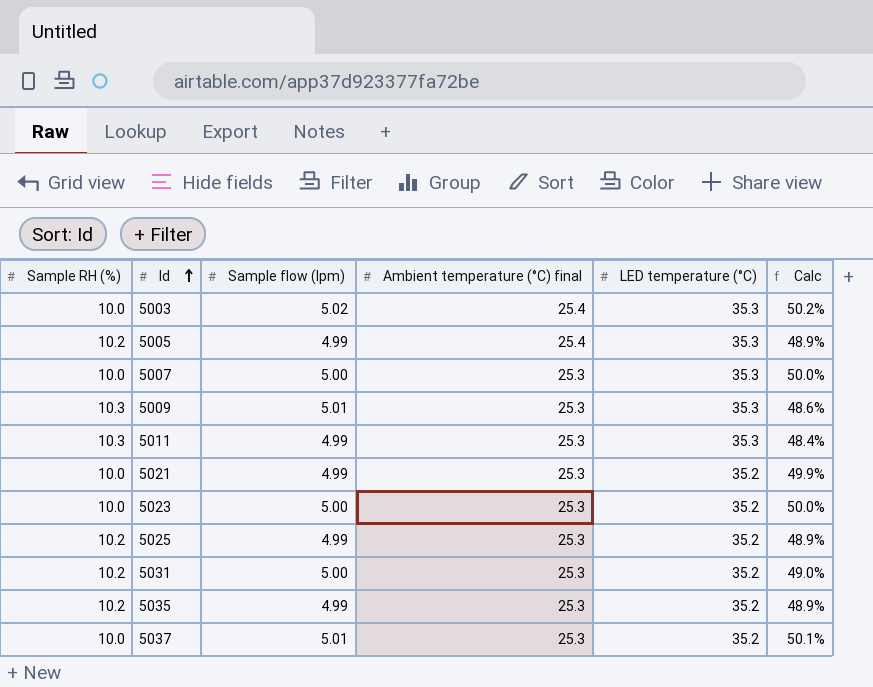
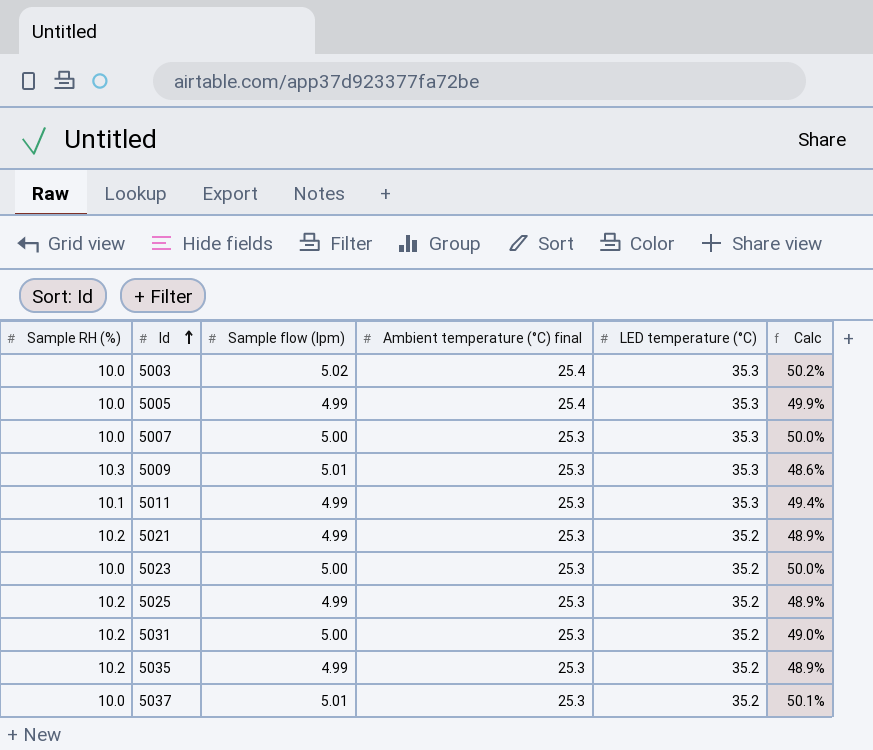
5005 | Sample RH (%): 10.2 -> 10.0
5005 | Calc: 48.9% -> 49.9%
5011 | Sample RH (%): 10.3 -> 10.1
5011 | Calc: 48.4% -> 49.4%
5021 | Sample RH (%): 10.0 -> 10.2
5021 | Calc: 49.9% -> 48.9%

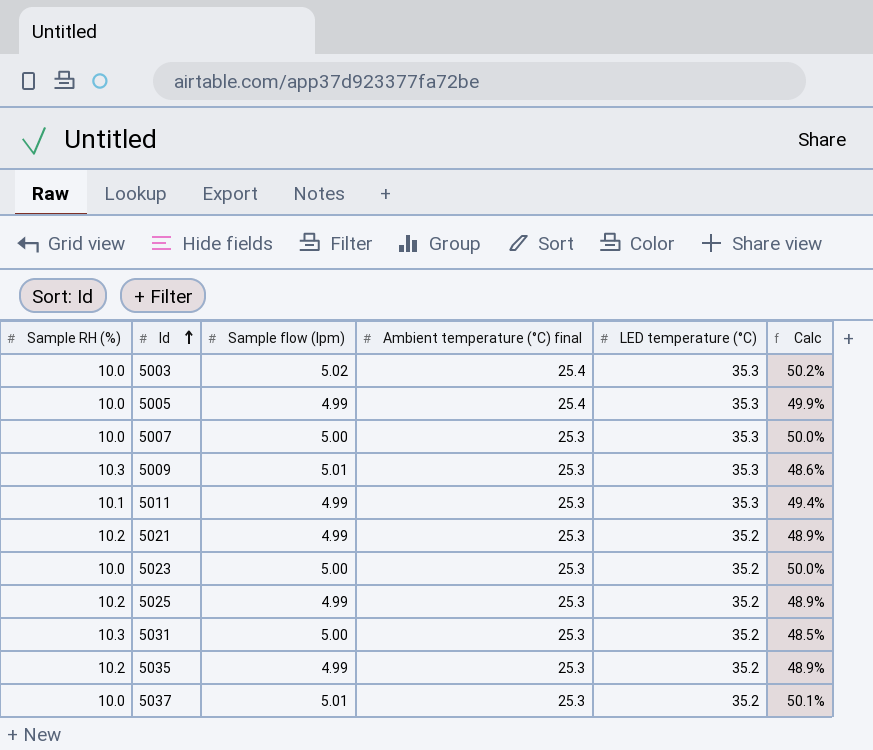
5031 | Sample RH (%): 10.2 -> 10.3
5031 | Calc: 49.0% -> 48.5%

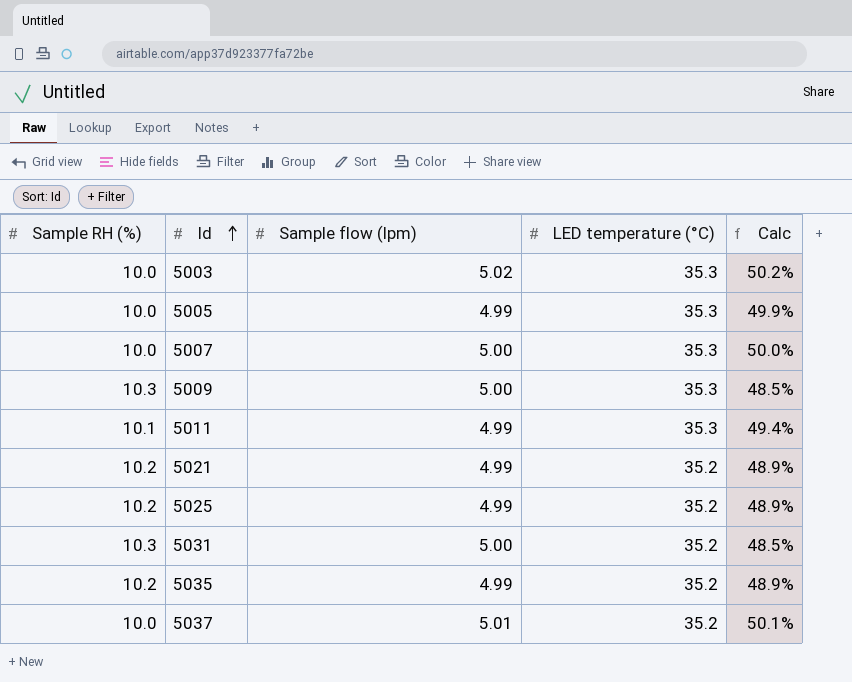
column Ambient temperature (°C) final | position: 4 -> none
row 5023: 10.0 | 5.00 | 25.3 | 35.2 | 50.0% -> none
5009 | Sample flow (lpm): 5.01 -> 5.00
5009 | Calc: 48.6% -> 48.5%

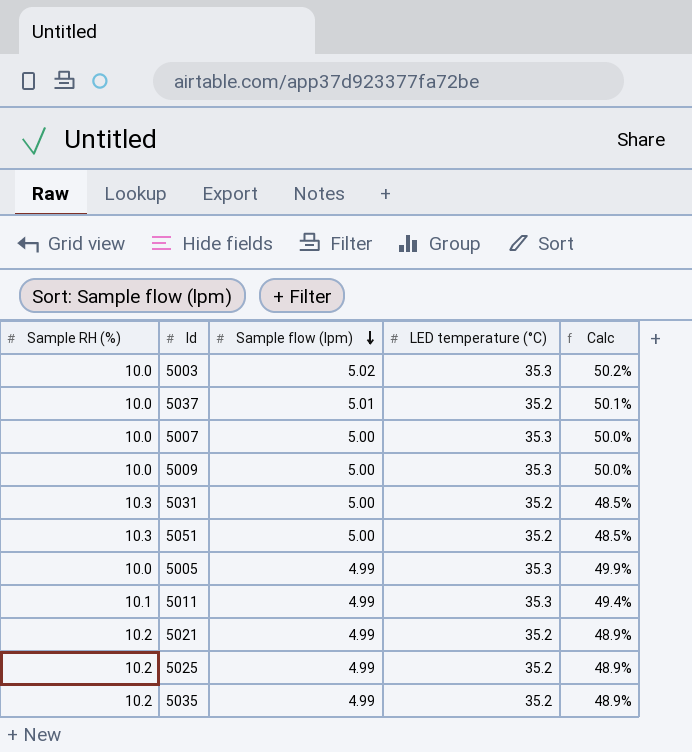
row order: Id ascending -> Sample flow (lpm) descending
5009 | Sample RH (%): 10.3 -> 10.0
5009 | Calc: 48.5% -> 50.0%
row 5051: none -> 10.3 | 5.00 | 35.2 | 48.5%

